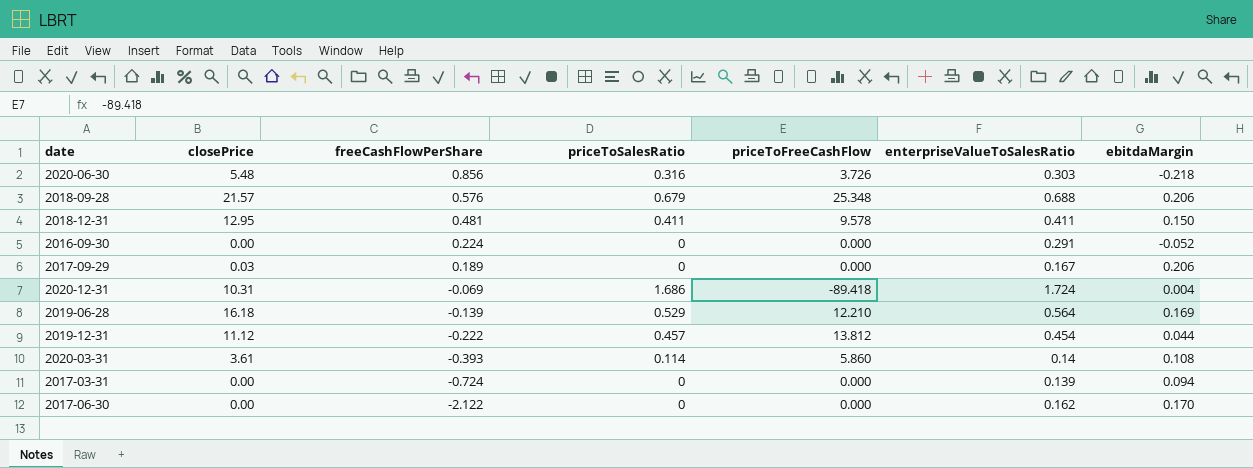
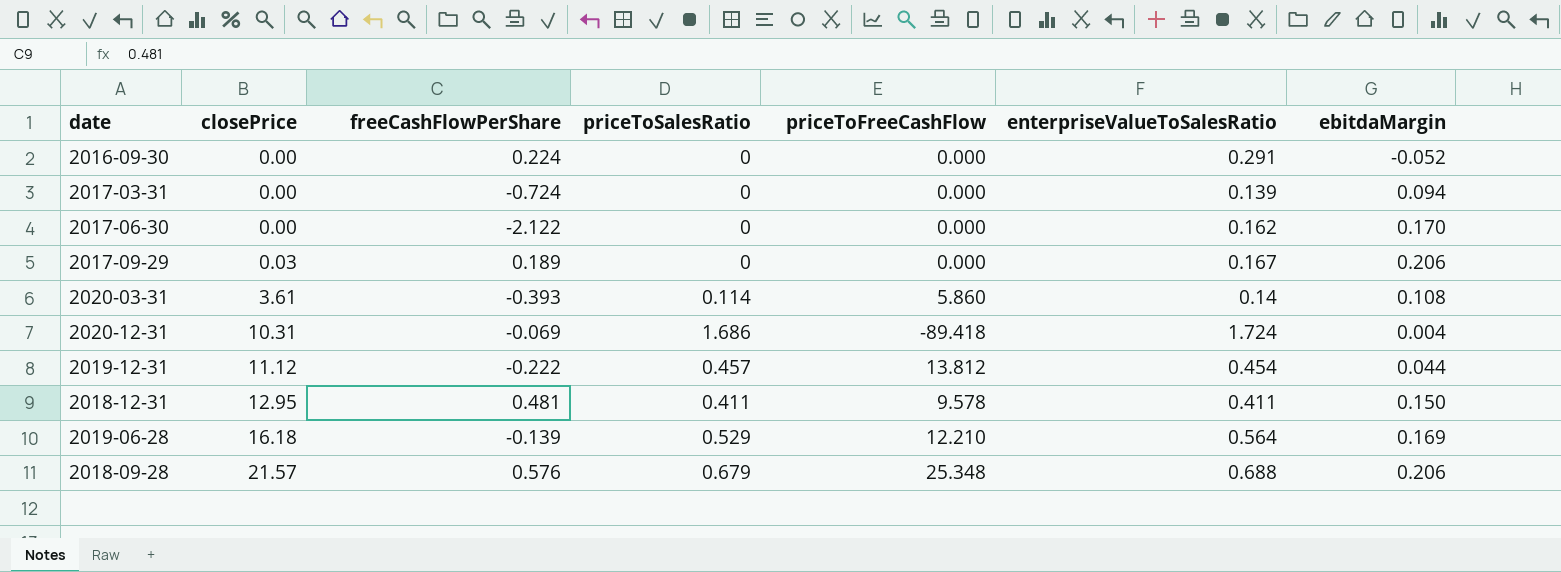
row order: freeCashFlowPerShare descending -> closePrice ascending
row 2020-06-30: 5.48 | 0.856 | 0.316 | 3.726 | 0.303 | -0.218 -> none

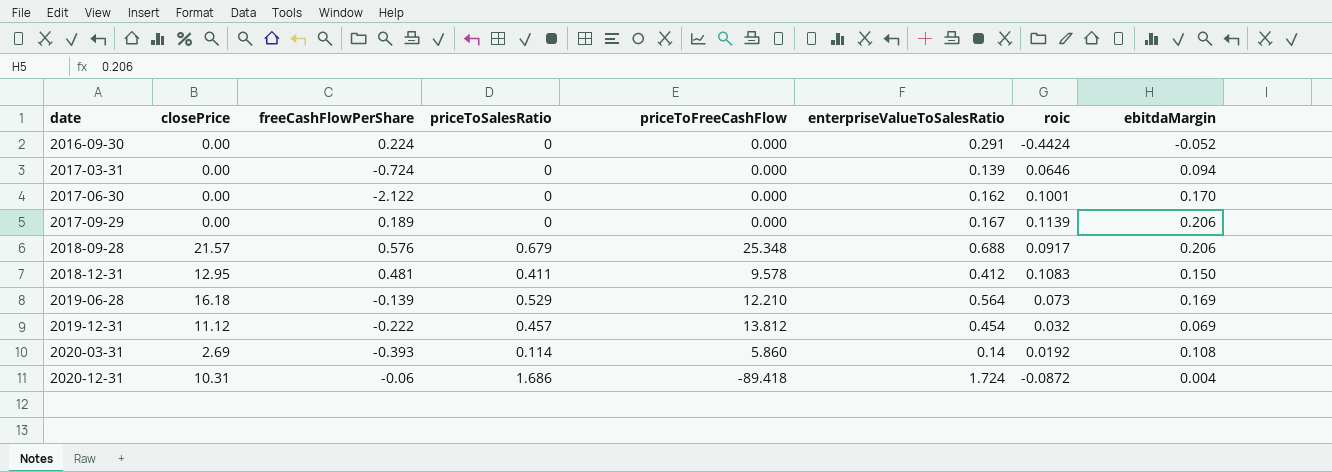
row order: closePrice ascending -> date ascending
column roic | position: none -> 7
2017-09-29 | closePrice: 0.03 -> 0.00
2018-12-31 | enterpriseValueToSalesRatio: 0.411 -> 0.412
2019-12-31 | ebitdaMargin: 0.044 -> 0.069
2020-03-31 | closePrice: 3.61 -> 2.69
2020-12-31 | freeCashFlowPerShare: -0.069 -> -0.06

